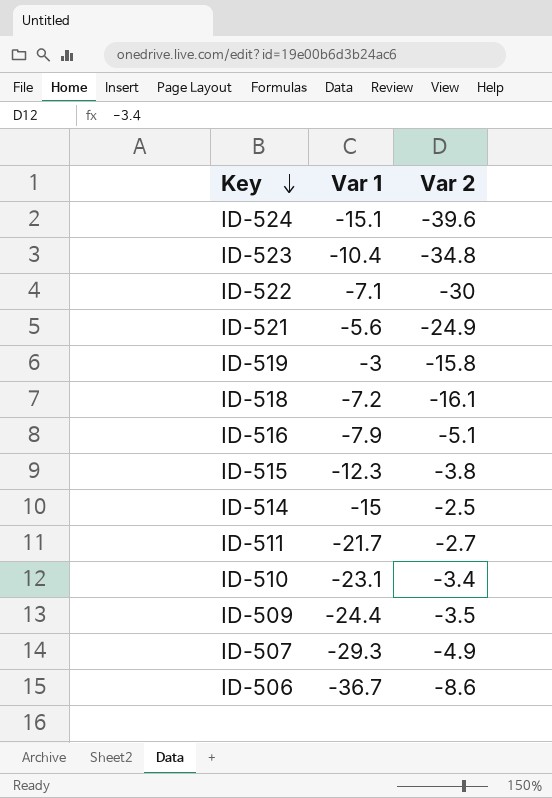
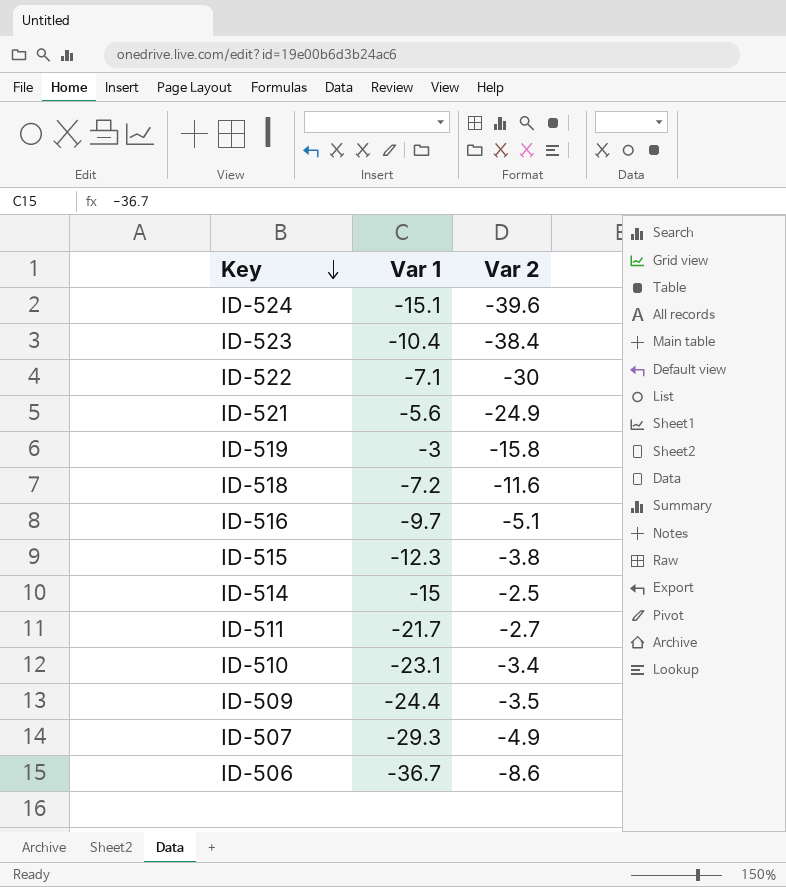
ID-523 | Var 2: -34.8 -> -38.4
ID-518 | Var 2: -16.1 -> -11.6
ID-516 | Var 1: -7.9 -> -9.7

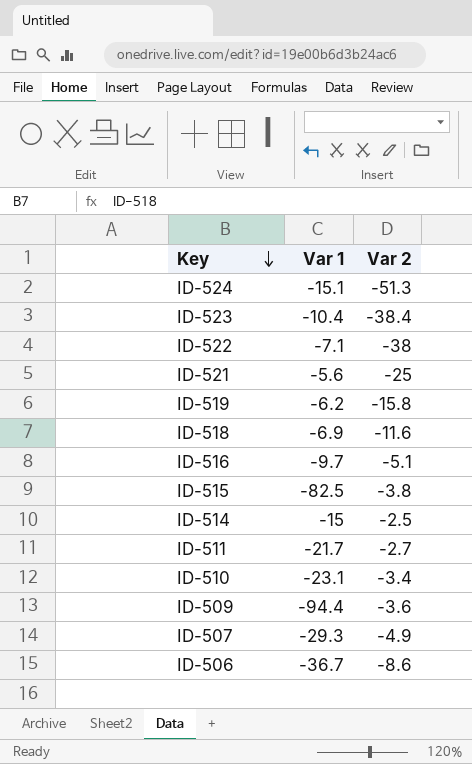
ID-524 | Var 2: -39.6 -> -51.3
ID-522 | Var 2: -30 -> -38
ID-521 | Var 2: -24.9 -> -25
ID-519 | Var 1: -3 -> -6.2
ID-518 | Var 1: -7.2 -> -6.9
ID-515 | Var 1: -12.3 -> -82.5
ID-509 | Var 1: -24.4 -> -94.4
ID-509 | Var 2: -3.5 -> -3.6

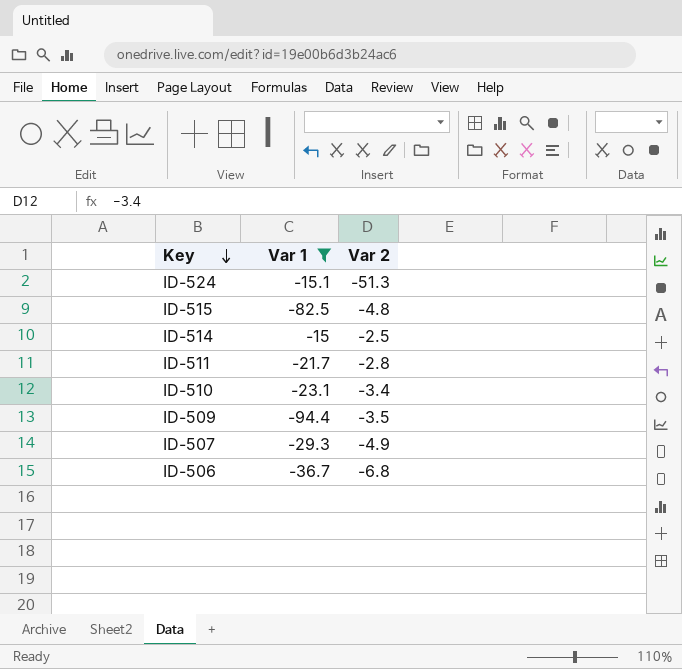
filter: none -> Var 1 <= -15
ID-515 | Var 2: -3.8 -> -4.8
ID-511 | Var 2: -2.7 -> -2.8
ID-509 | Var 2: -3.6 -> -3.5
ID-506 | Var 2: -8.6 -> -6.8

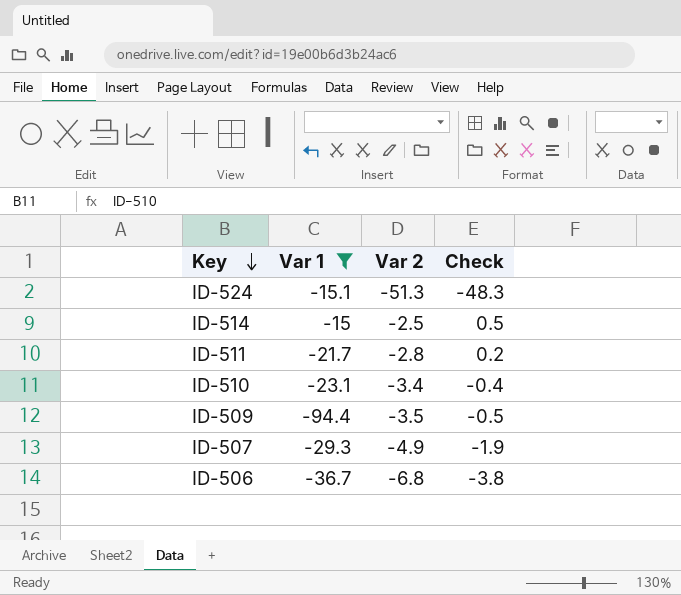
column Check | formula: none -> [Var 2] + 3
row ID-515: -82.5 | -4.8 -> none

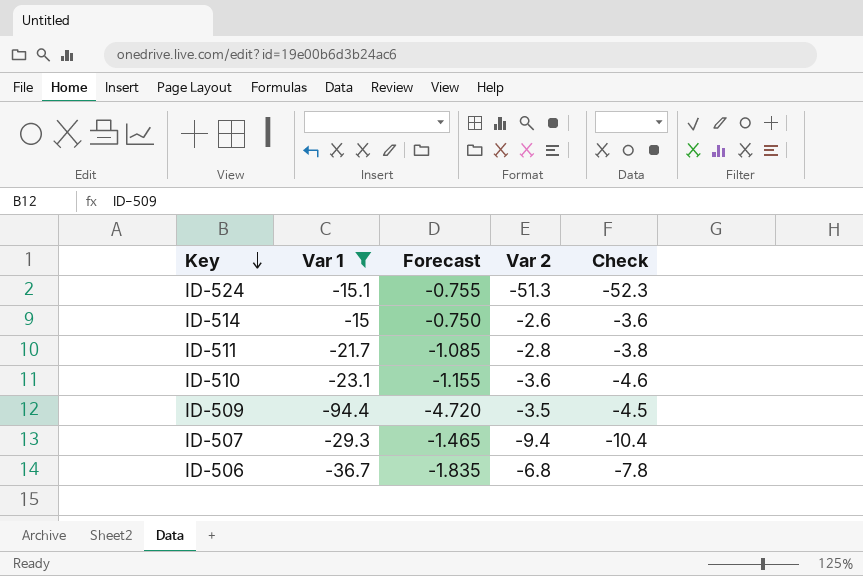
column Forecast | formula: none -> [Var 1] * 0.05
column Check | formula: [Var 2] + 3 -> [Var 2] - 1
ID-514 | Var 2: -2.5 -> -2.6
ID-510 | Var 2: -3.4 -> -3.6
ID-507 | Var 2: -4.9 -> -9.4

